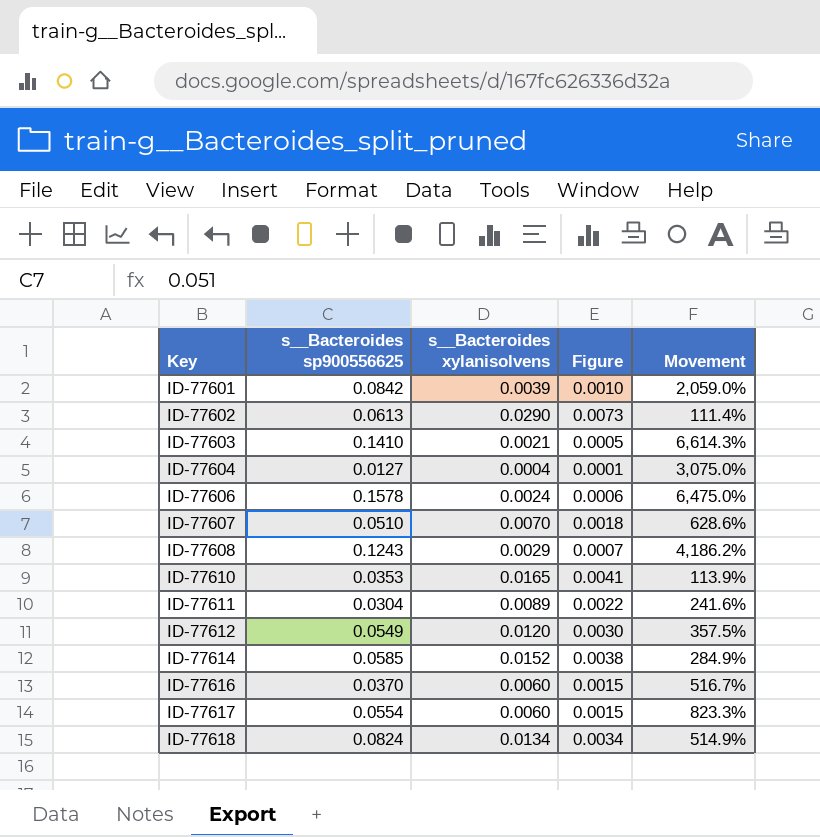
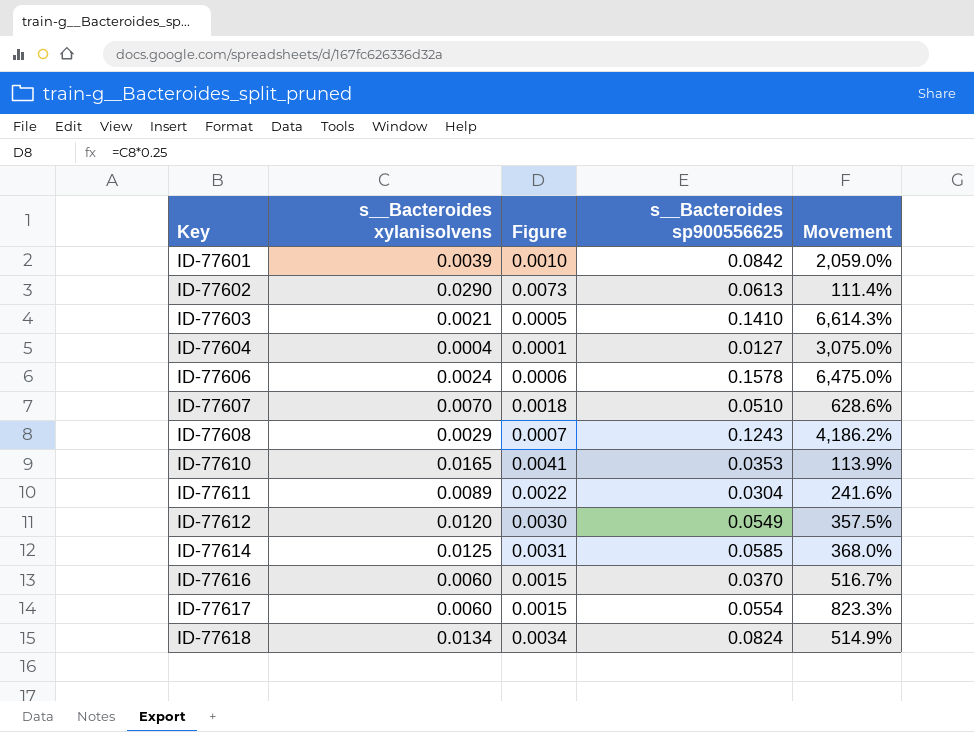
column s__Bacteroides sp900556625 | position: 2 -> 4
ID-77614 | s__Bacteroides xylanisolvens: 0.0152 -> 0.0125
ID-77614 | Figure: 0.0038 -> 0.0031
ID-77614 | Movement: 284.9% -> 368.0%

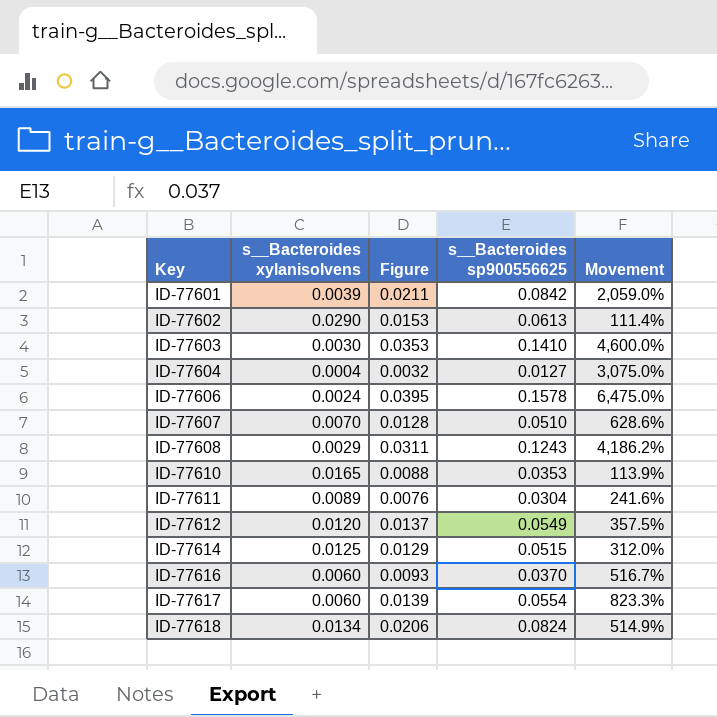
column Figure | formula: [s__Bacteroides xylanisolvens] * 0.25 -> [s__Bacteroides sp900556625] * 0.25
ID-77603 | s__Bacteroides xylanisolvens: 0.0021 -> 0.0030
ID-77603 | Movement: 6,614.3% -> 4,600.0%
ID-77614 | s__Bacteroides sp900556625: 0.0585 -> 0.0515
ID-77614 | Movement: 368.0% -> 312.0%

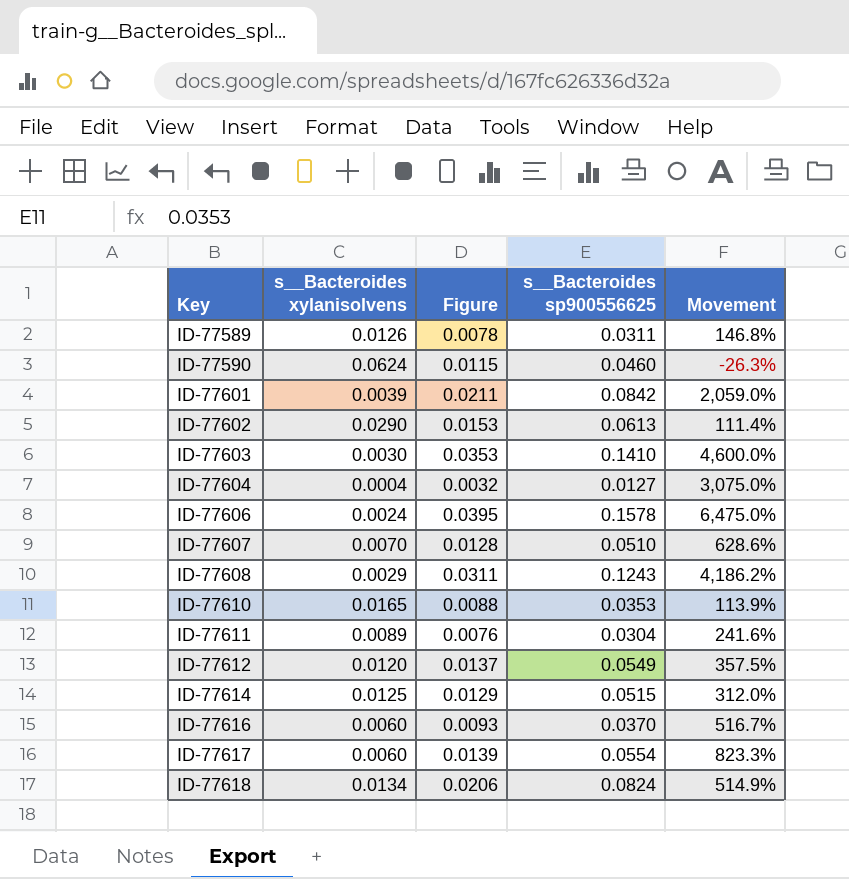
row ID-77589: none -> 0.0126 | 0.0078 | 0.0311 | 146.8%
row ID-77590: none -> 0.0624 | 0.0115 | 0.0460 | -26.3%

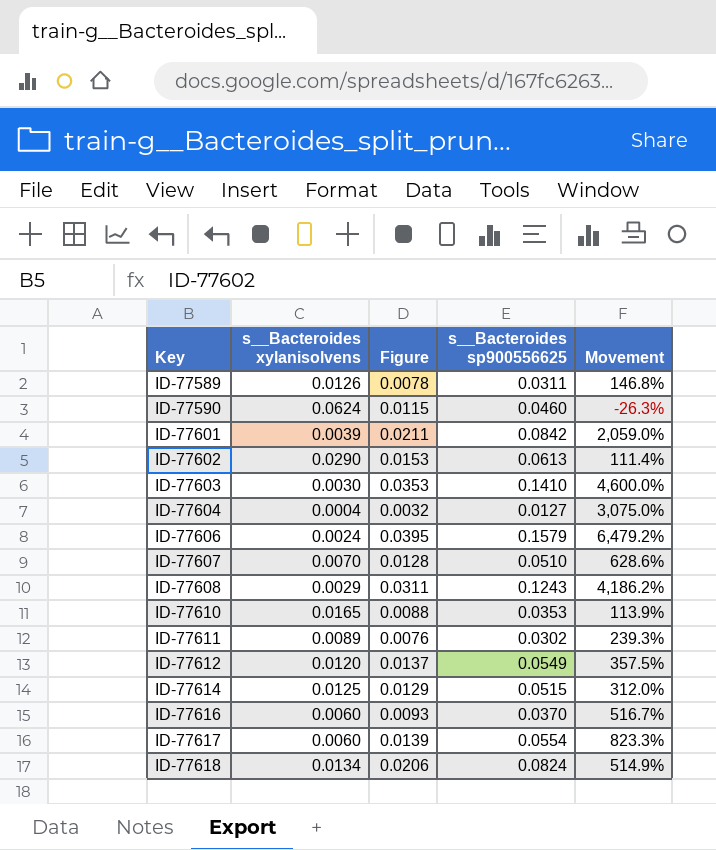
ID-77606 | s__Bacteroides sp900556625: 0.1578 -> 0.1579
ID-77606 | Movement: 6,475.0% -> 6,479.2%
ID-77611 | s__Bacteroides sp900556625: 0.0304 -> 0.0302
ID-77611 | Movement: 241.6% -> 239.3%

